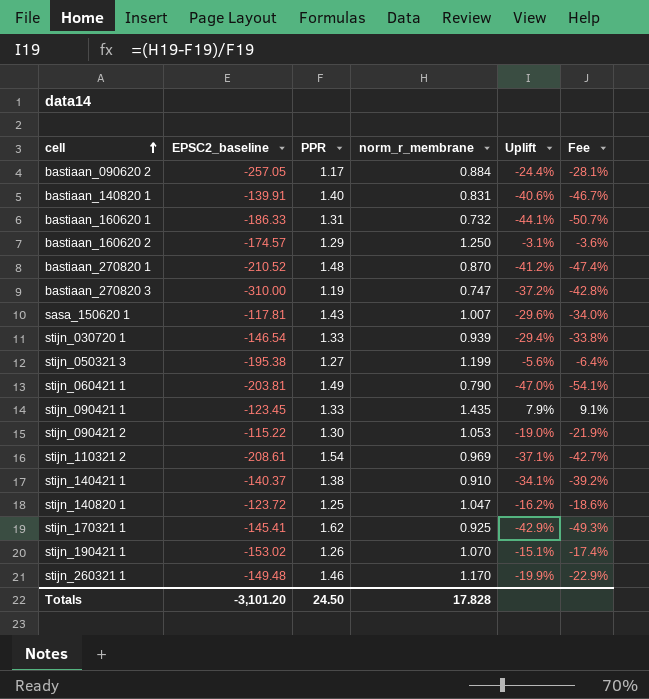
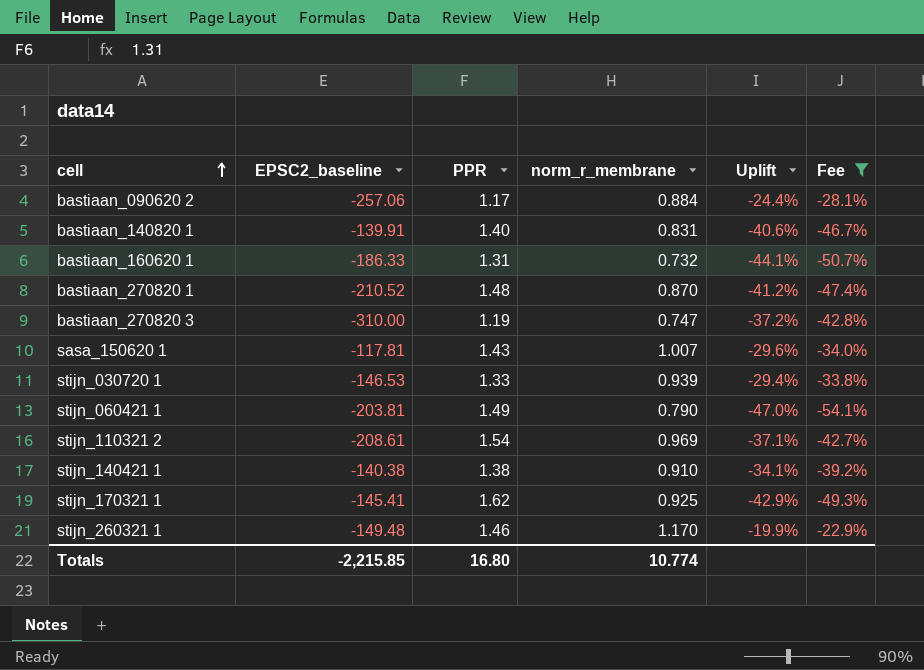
filter: none -> Fee <= -22.9%
bastiaan_090620 2 | EPSC2_baseline: -257.05 -> -257.06
stijn_030720 1 | EPSC2_baseline: -146.54 -> -146.53
stijn_140421 1 | EPSC2_baseline: -140.37 -> -140.38
Totals | EPSC2_baseline: -3,101.20 -> -2,215.85
Totals | PPR: 24.50 -> 16.80
Totals | norm_r_membrane: 17.828 -> 10.774

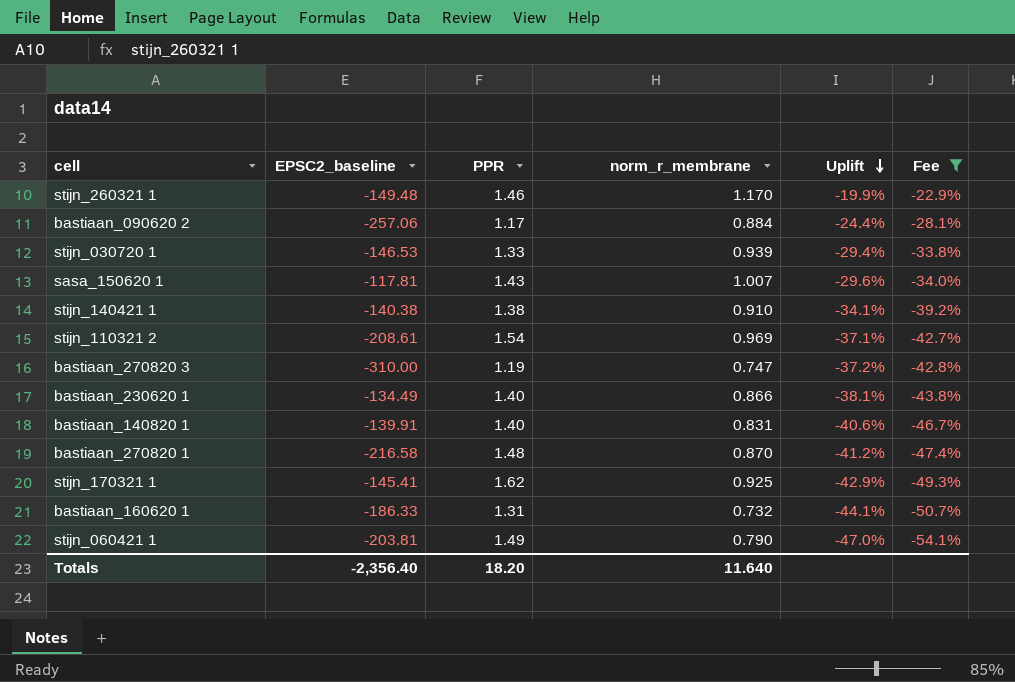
row order: cell ascending -> Uplift descending
row bastiaan_230620 1: none -> -134.49 | 1.40 | 0.866 | -38.1% | -43.8%
bastiaan_270820 1 | EPSC2_baseline: -210.52 -> -216.58
Totals | EPSC2_baseline: -2,215.85 -> -2,356.40
Totals | PPR: 16.80 -> 18.20
Totals | norm_r_membrane: 10.774 -> 11.640

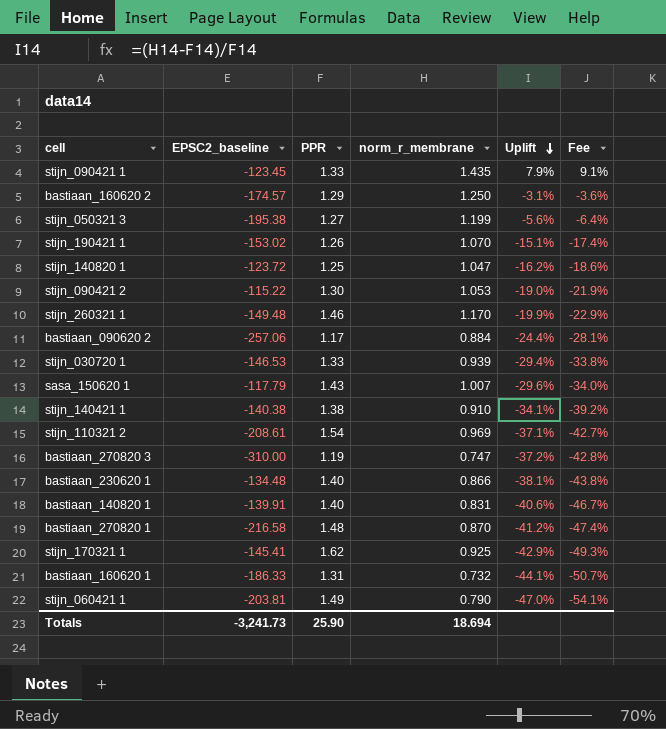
filter: Fee <= -22.9% -> none
sasa_150620 1 | EPSC2_baseline: -117.81 -> -117.79
bastiaan_230620 1 | EPSC2_baseline: -134.49 -> -134.48
Totals | EPSC2_baseline: -2,356.40 -> -3,241.73
Totals | PPR: 18.20 -> 25.90
Totals | norm_r_membrane: 11.640 -> 18.694

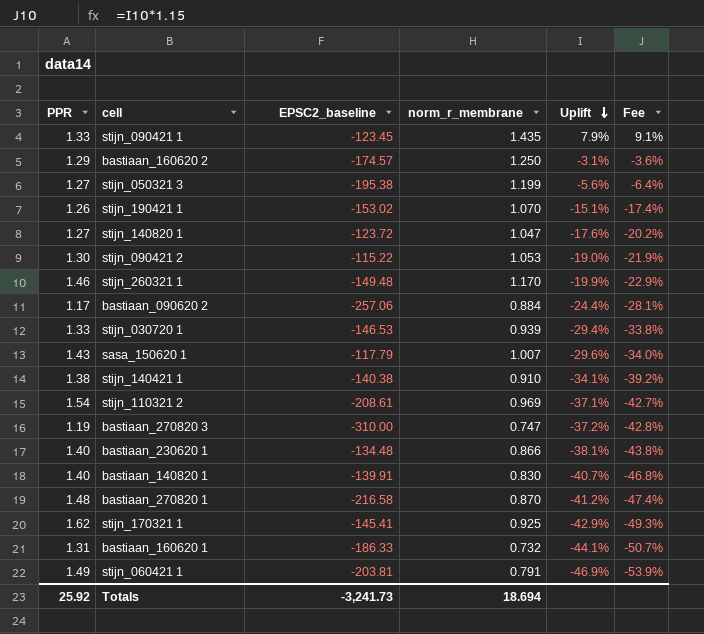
column PPR | position: 3 -> 1
stijn_140820 1 | PPR: 1.25 -> 1.27
stijn_140820 1 | Uplift: -16.2% -> -17.6%
stijn_140820 1 | Fee: -18.6% -> -20.2%
bastiaan_140820 1 | norm_r_membrane: 0.831 -> 0.830
bastiaan_140820 1 | Uplift: -40.6% -> -40.7%
bastiaan_140820 1 | Fee: -46.7% -> -46.8%
stijn_060421 1 | norm_r_membrane: 0.790 -> 0.791
stijn_060421 1 | Uplift: -47.0% -> -46.9%
stijn_060421 1 | Fee: -54.1% -> -53.9%
Totals | PPR: 25.90 -> 25.92

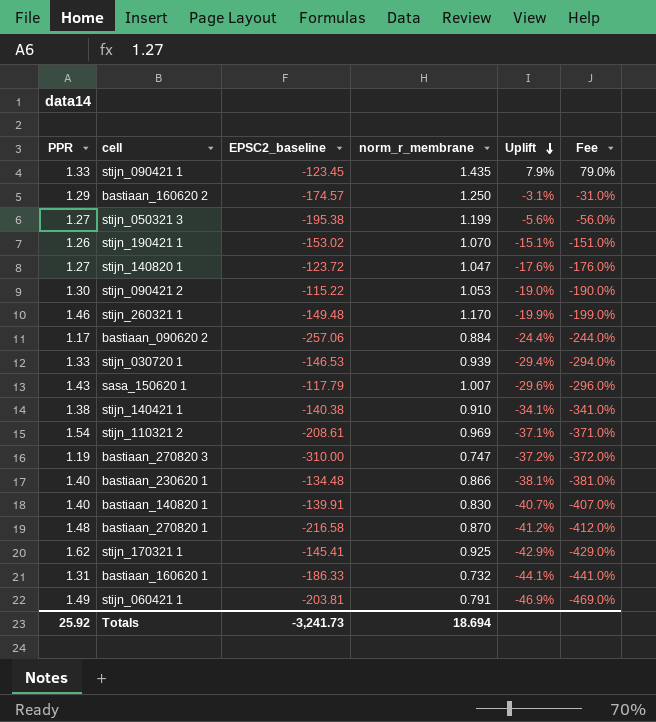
column Fee | formula: [Uplift] * 1.15 -> [Uplift] * 10

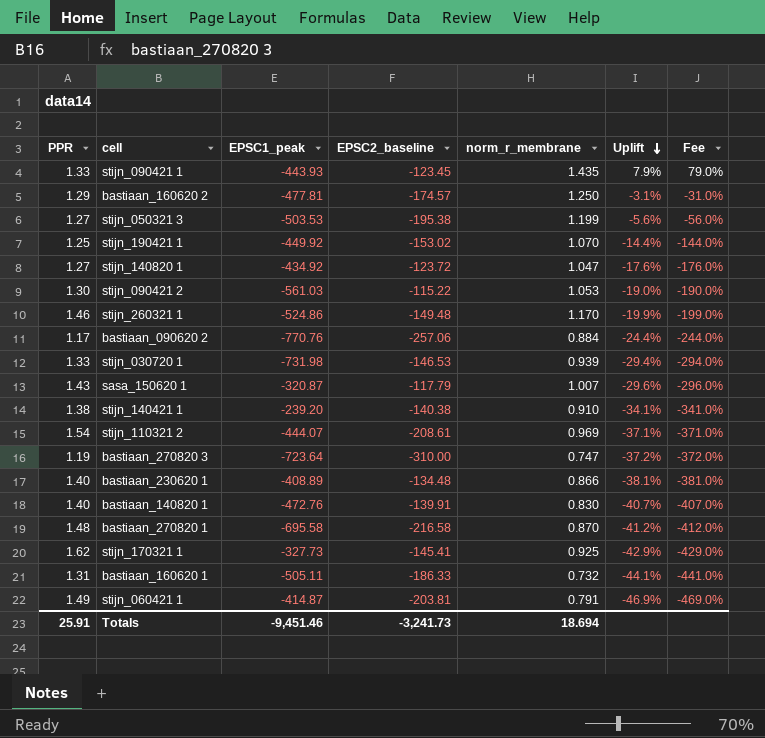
column EPSC1_peak | position: none -> 3
stijn_190421 1 | PPR: 1.26 -> 1.25
stijn_190421 1 | Uplift: -15.1% -> -14.4%
stijn_190421 1 | Fee: -151.0% -> -144.0%
Totals | PPR: 25.92 -> 25.91

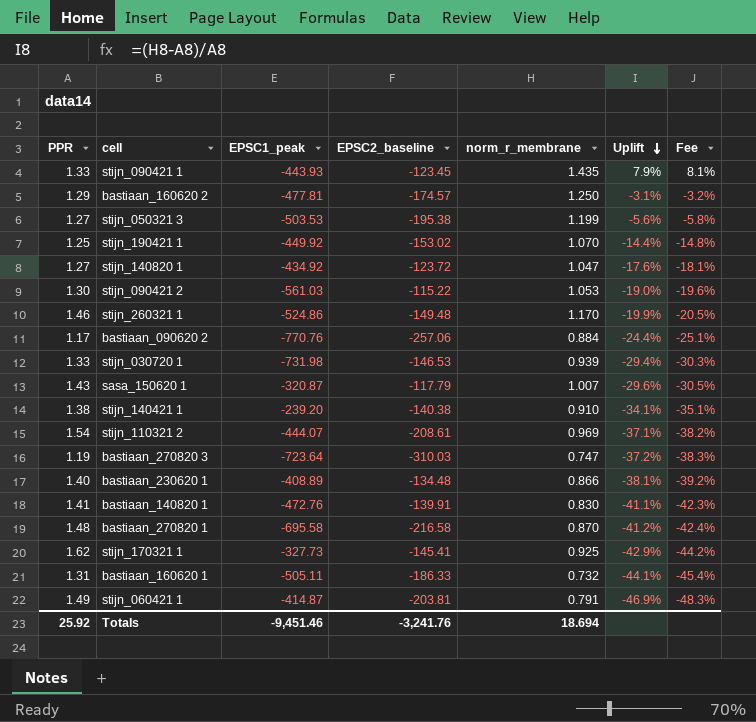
column Fee | formula: [Uplift] * 10 -> [Uplift] * 1.03
bastiaan_270820 3 | EPSC2_baseline: -310.00 -> -310.03
bastiaan_140820 1 | PPR: 1.40 -> 1.41
bastiaan_140820 1 | Uplift: -40.7% -> -41.1%
Totals | PPR: 25.91 -> 25.92
Totals | EPSC2_baseline: -3,241.73 -> -3,241.76

